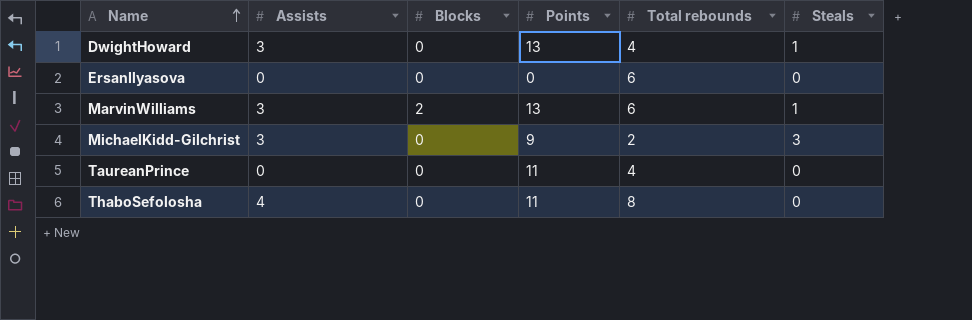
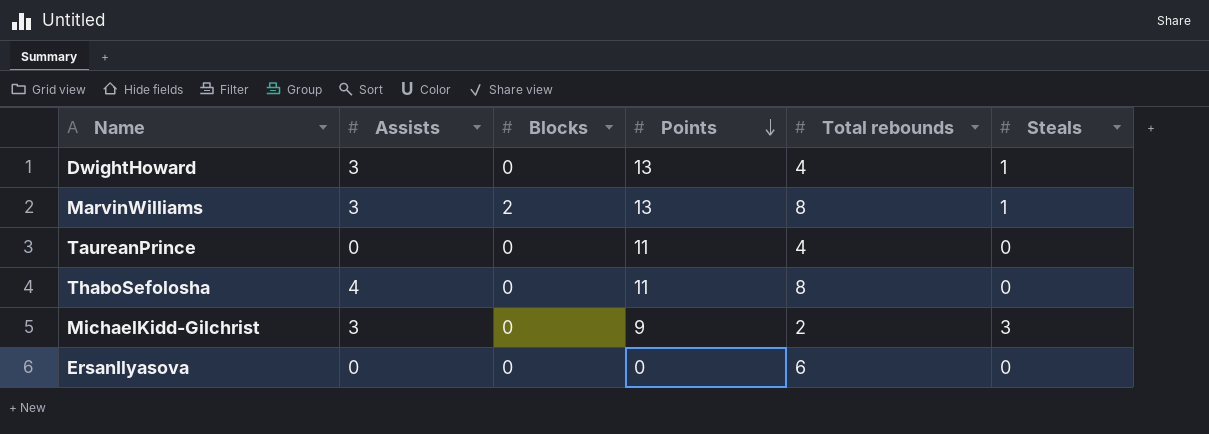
row order: Name ascending -> Points descending
MarvinWilliams | Total rebounds: 6 -> 8

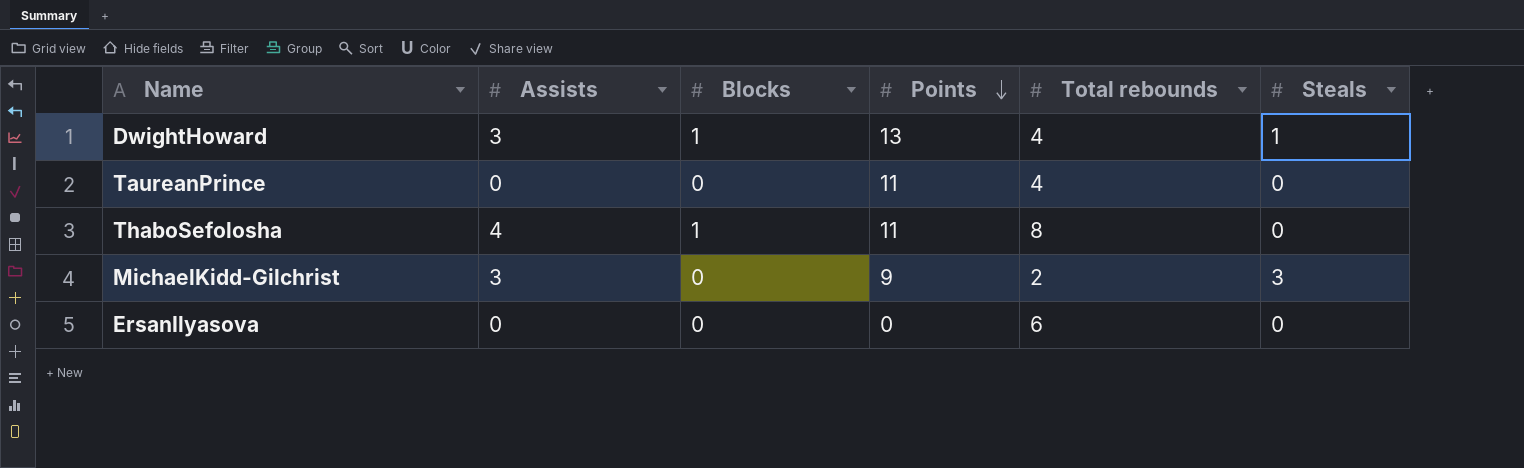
row MarvinWilliams: 3 | 2 | 13 | 8 | 1 -> none
DwightHoward | Blocks: 0 -> 1
ThaboSefolosha | Blocks: 0 -> 1

